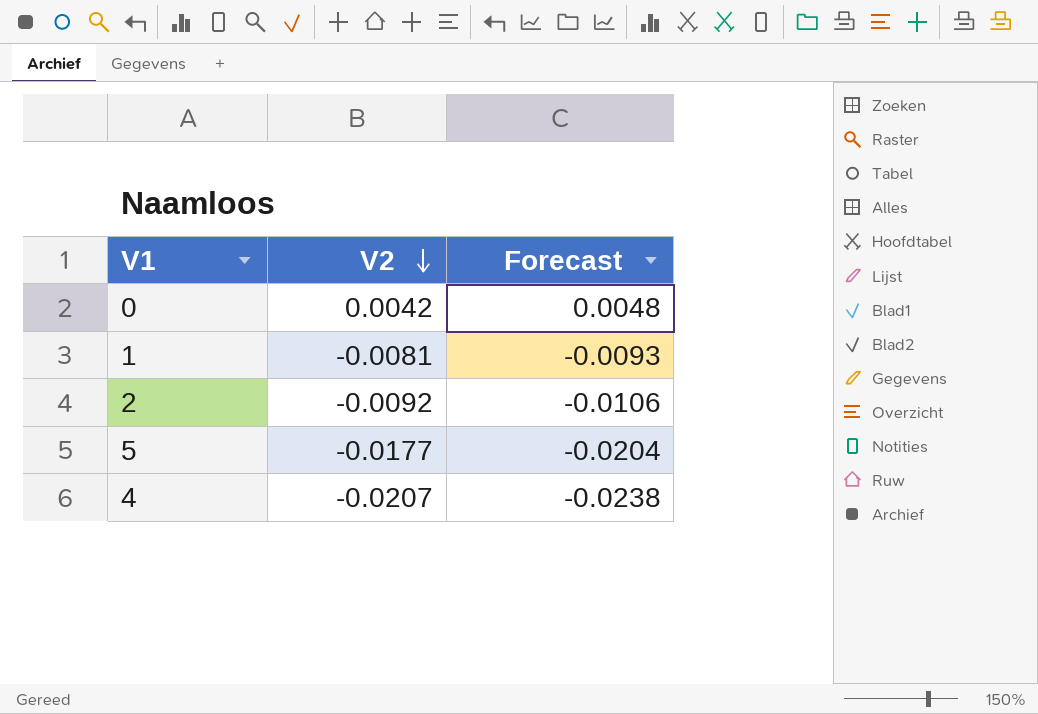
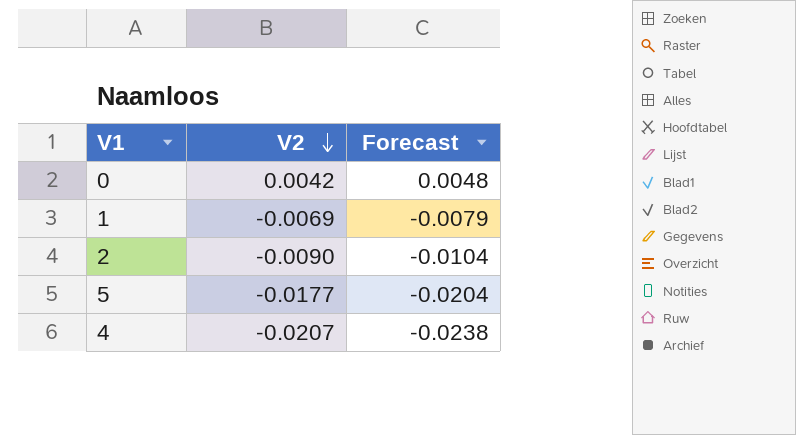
1 | V2: -0.0081 -> -0.0069
1 | Forecast: -0.0093 -> -0.0079
2 | V2: -0.0092 -> -0.0090
2 | Forecast: -0.0106 -> -0.0104

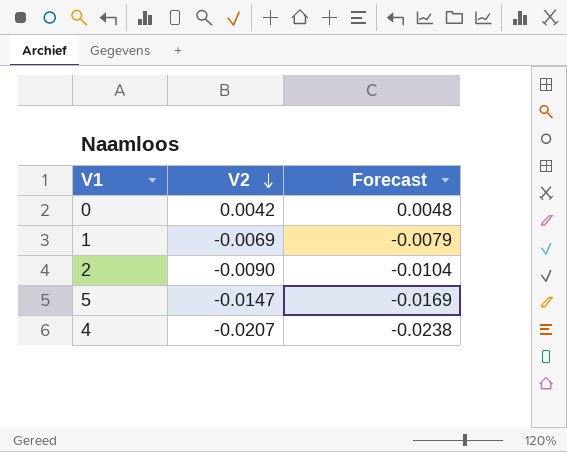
5 | V2: -0.0177 -> -0.0147
5 | Forecast: -0.0204 -> -0.0169

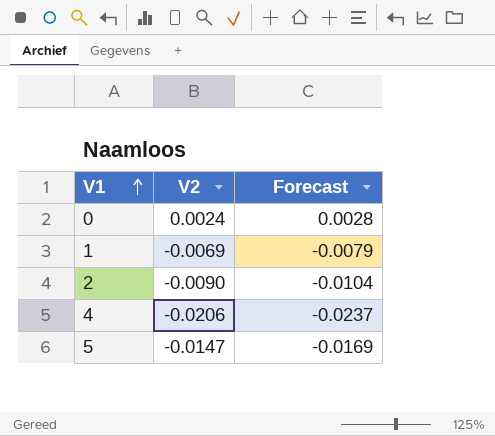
row order: V2 descending -> V1 ascending
0 | V2: 0.0042 -> 0.0024
0 | Forecast: 0.0048 -> 0.0028
4 | V2: -0.0207 -> -0.0206
4 | Forecast: -0.0238 -> -0.0237

